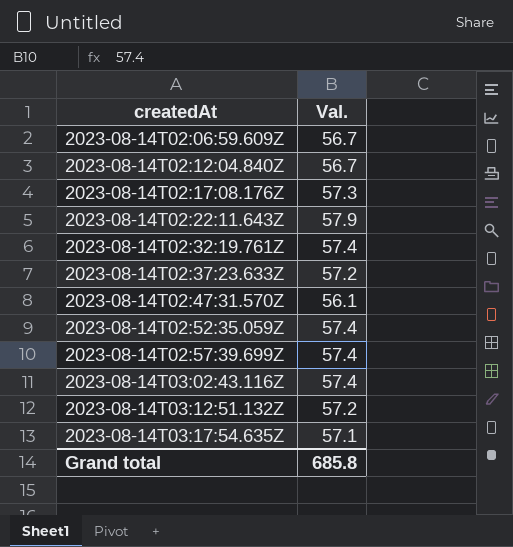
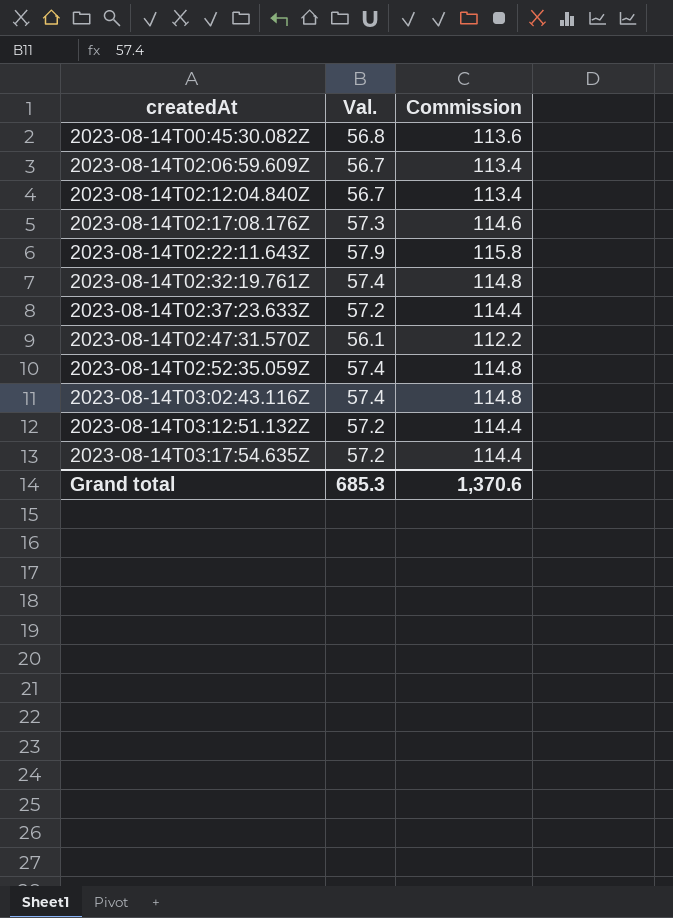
column Commission | formula: none -> [Val.] * 2
row 2023-08-14T02:57:39.699Z: 57.4 -> none
row 2023-08-14T00:45:30.082Z: none -> 56.8 | 113.6
2023-08-14T03:17:54.635Z | Val.: 57.1 -> 57.2
Grand total | Val.: 685.8 -> 685.3

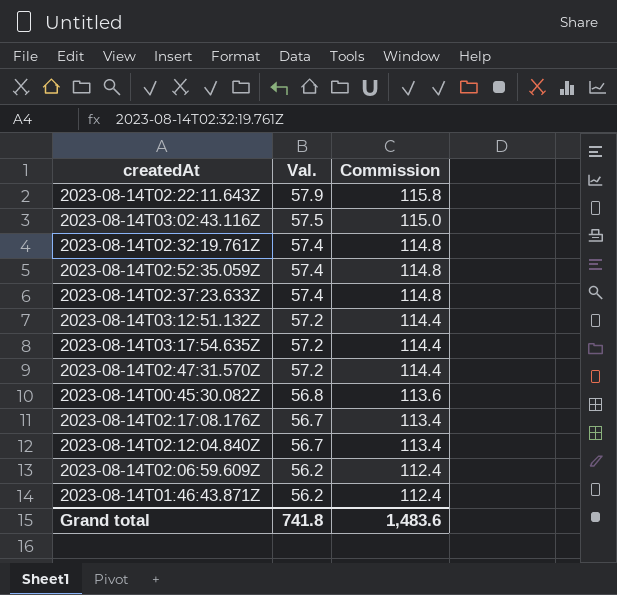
row order: createdAt ascending -> Val. descending
2023-08-14T03:02:43.116Z | Val.: 57.4 -> 57.5
2023-08-14T03:02:43.116Z | Commission: 114.8 -> 115.0
2023-08-14T02:37:23.633Z | Val.: 57.2 -> 57.4
2023-08-14T02:37:23.633Z | Commission: 114.4 -> 114.8
2023-08-14T02:47:31.570Z | Val.: 56.1 -> 57.2
2023-08-14T02:47:31.570Z | Commission: 112.2 -> 114.4
2023-08-14T02:17:08.176Z | Val.: 57.3 -> 56.7
2023-08-14T02:17:08.176Z | Commission: 114.6 -> 113.4
2023-08-14T02:06:59.609Z | Val.: 56.7 -> 56.2
2023-08-14T02:06:59.609Z | Commission: 113.4 -> 112.4
row 2023-08-14T01:46:43.871Z: none -> 56.2 | 112.4
Grand total | Val.: 685.3 -> 741.8
Grand total | Commission: 1,370.6 -> 1,483.6

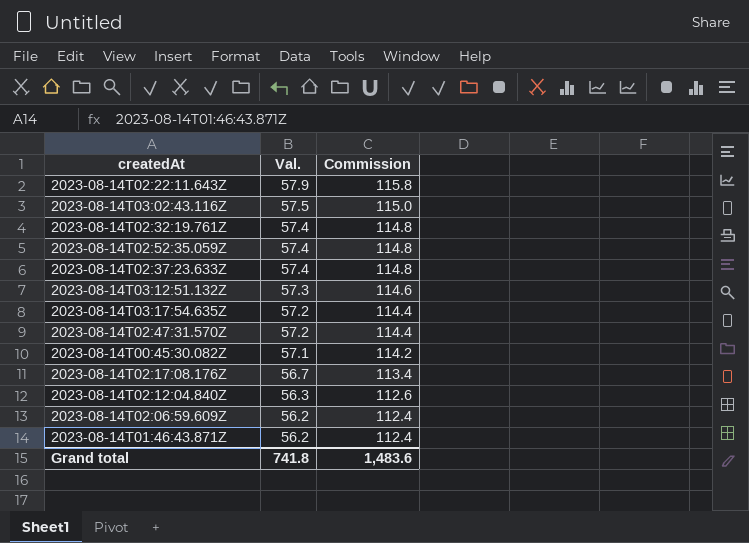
2023-08-14T03:12:51.132Z | Val.: 57.2 -> 57.3
2023-08-14T03:12:51.132Z | Commission: 114.4 -> 114.6
2023-08-14T00:45:30.082Z | Val.: 56.8 -> 57.1
2023-08-14T00:45:30.082Z | Commission: 113.6 -> 114.2
2023-08-14T02:12:04.840Z | Val.: 56.7 -> 56.3
2023-08-14T02:12:04.840Z | Commission: 113.4 -> 112.6

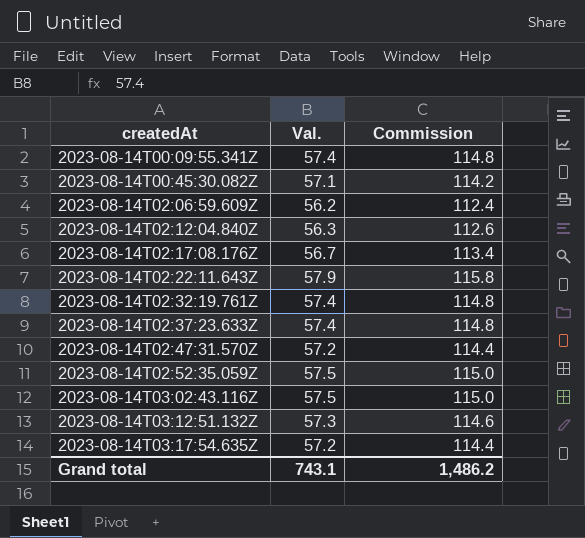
row order: Val. descending -> createdAt ascending
row 2023-08-14T01:46:43.871Z: 56.2 | 112.4 -> none
row 2023-08-14T00:09:55.341Z: none -> 57.4 | 114.8
2023-08-14T02:52:35.059Z | Val.: 57.4 -> 57.5
2023-08-14T02:52:35.059Z | Commission: 114.8 -> 115.0
Grand total | Val.: 741.8 -> 743.1
Grand total | Commission: 1,483.6 -> 1,486.2

